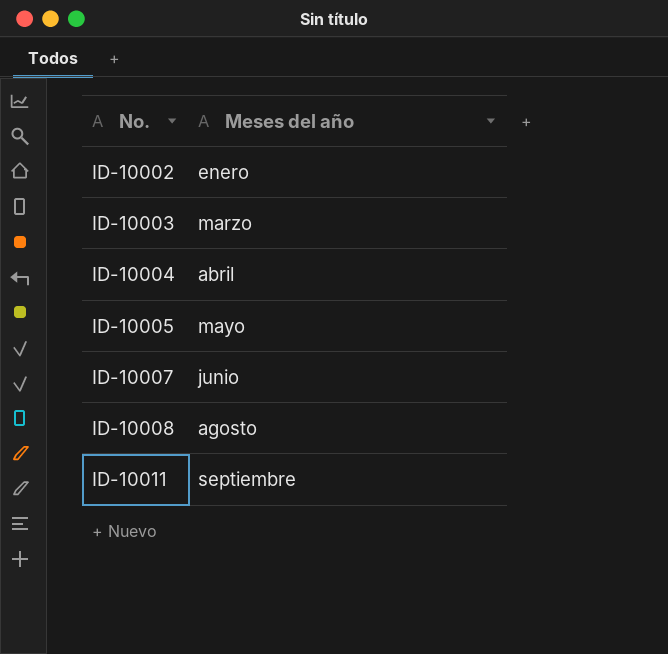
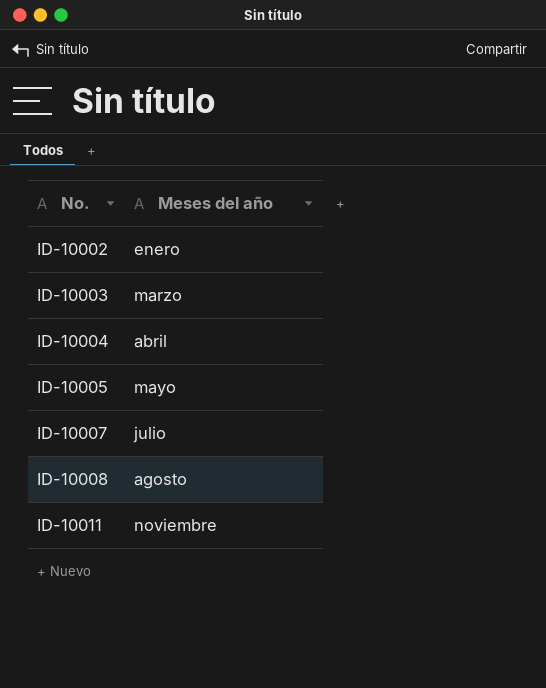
ID-10007 | Meses del año: junio -> julio
ID-10011 | Meses del año: septiembre -> noviembre

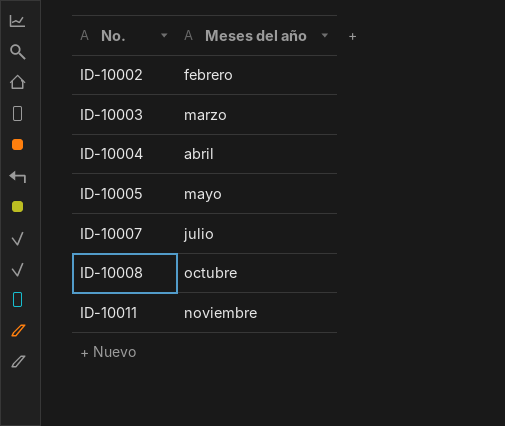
ID-10002 | Meses del año: enero -> febrero
ID-10008 | Meses del año: agosto -> octubre

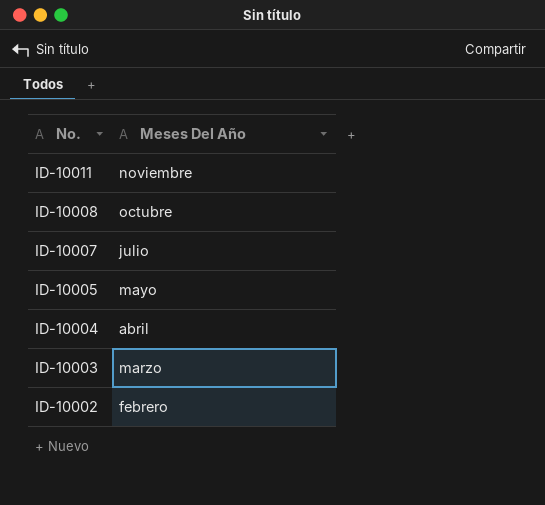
row order: No. ascending -> No. descending
column name: Meses del año -> Meses Del Año

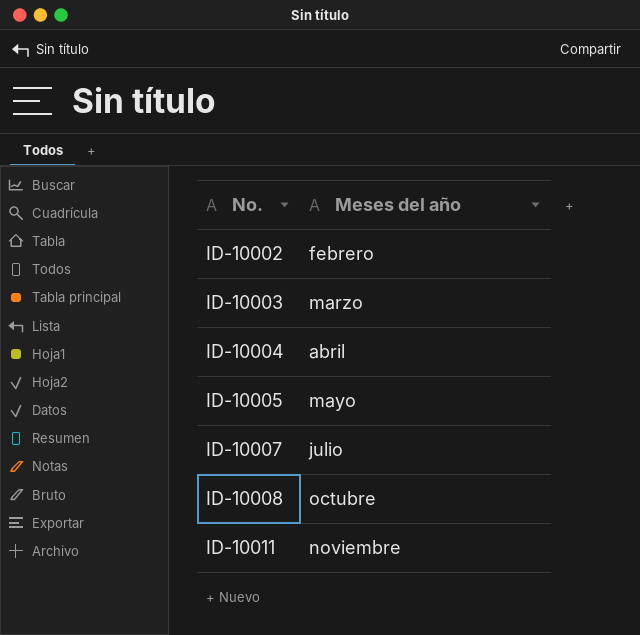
row order: No. descending -> No. ascending
column name: Meses Del Año -> Meses del año

